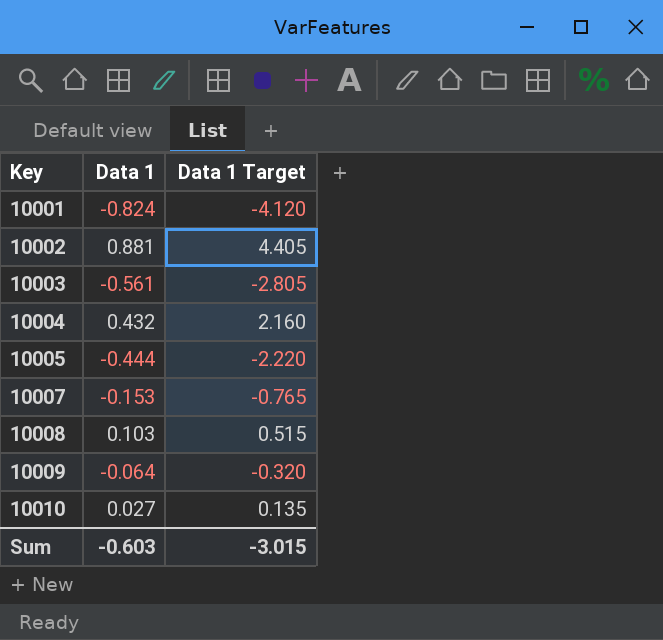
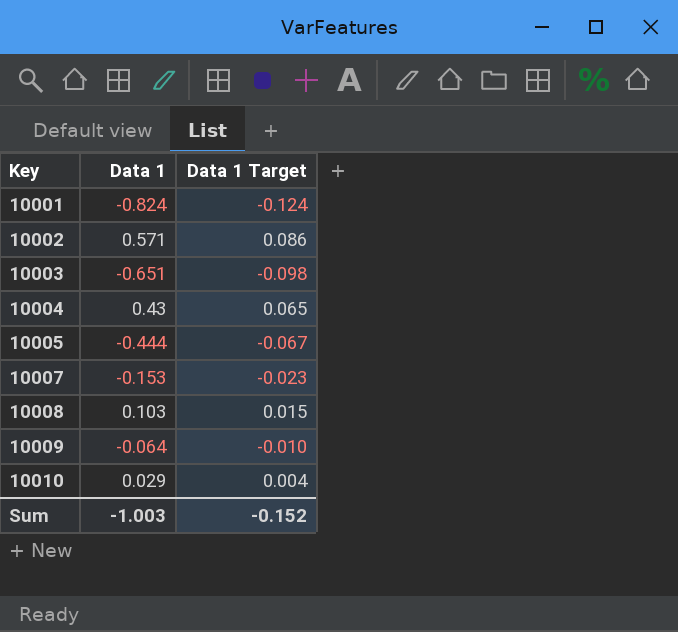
column Data 1 Target | formula: [Data 1] * 5 -> [Data 1] * 0.15
10002 | Data 1: 0.881 -> 0.571
10003 | Data 1: -0.561 -> -0.651
10004 | Data 1: 0.432 -> 0.43
10010 | Data 1: 0.027 -> 0.029
Sum | Data 1: -0.603 -> -1.003
Sum | Data 1 Target: -3.015 -> -0.152

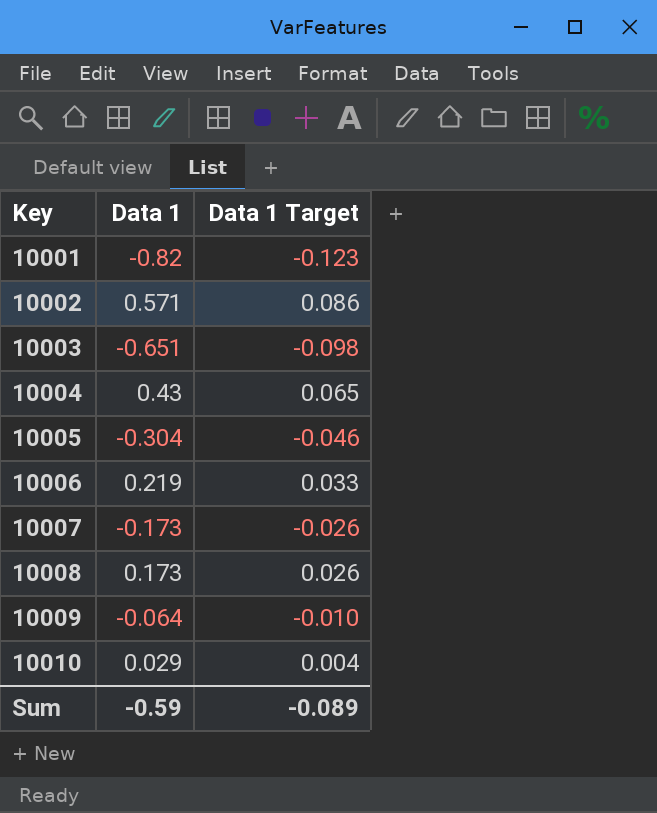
10001 | Data 1: -0.824 -> -0.82
10001 | Data 1 Target: -0.124 -> -0.123
10005 | Data 1: -0.444 -> -0.304
10005 | Data 1 Target: -0.067 -> -0.046
row 10006: none -> 0.219 | 0.033
10007 | Data 1: -0.153 -> -0.173
10007 | Data 1 Target: -0.023 -> -0.026
10008 | Data 1: 0.103 -> 0.173
10008 | Data 1 Target: 0.015 -> 0.026
Sum | Data 1: -1.003 -> -0.59
Sum | Data 1 Target: -0.152 -> -0.089

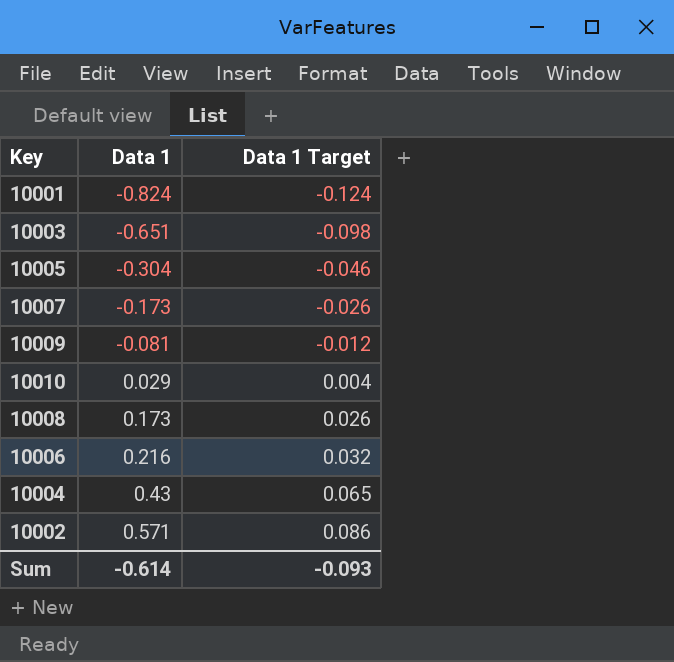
row order: Key ascending -> Data 1 ascending
10001 | Data 1: -0.82 -> -0.824
10001 | Data 1 Target: -0.123 -> -0.124
10009 | Data 1: -0.064 -> -0.081
10009 | Data 1 Target: -0.010 -> -0.012
10006 | Data 1: 0.219 -> 0.216
10006 | Data 1 Target: 0.033 -> 0.032
Sum | Data 1: -0.59 -> -0.614
Sum | Data 1 Target: -0.089 -> -0.093

